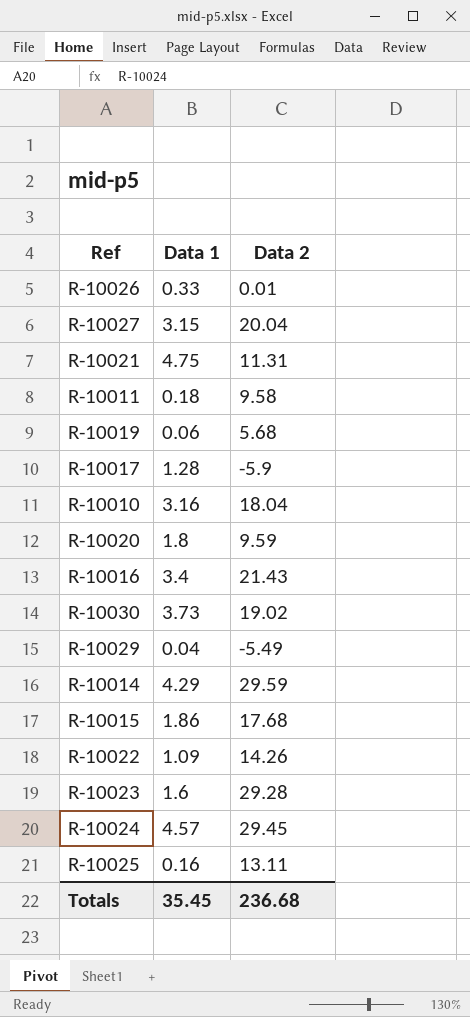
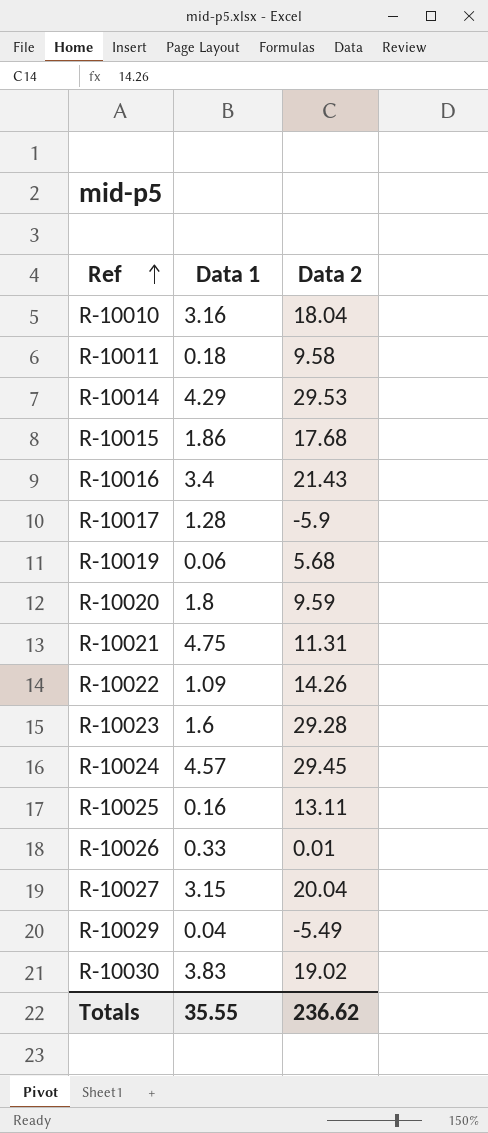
row order: none -> Ref ascending
R-10014 | Data 2: 29.59 -> 29.53
R-10030 | Data 1: 3.73 -> 3.83
Totals | Data 1: 35.45 -> 35.55
Totals | Data 2: 236.68 -> 236.62

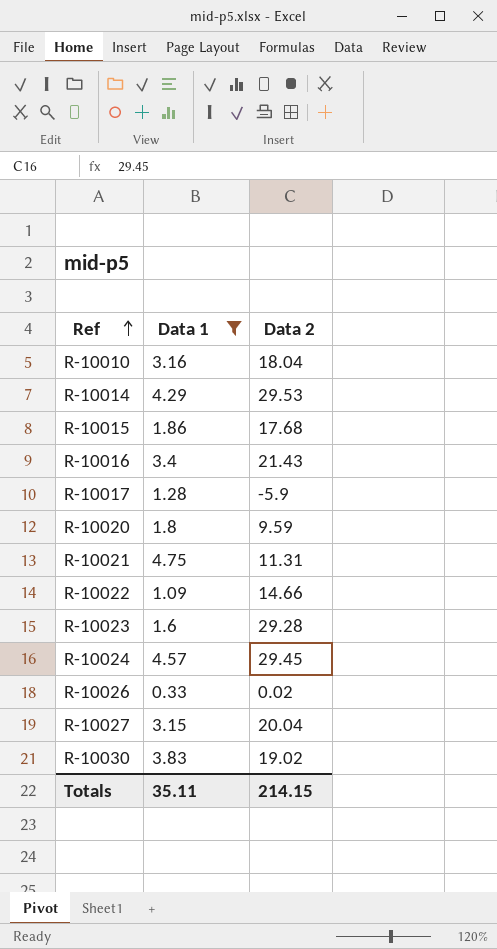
filter: none -> Data 1 >= 0.33
R-10022 | Data 2: 14.26 -> 14.66
R-10026 | Data 2: 0.01 -> 0.02
Totals | Data 1: 35.55 -> 35.11
Totals | Data 2: 236.62 -> 214.15

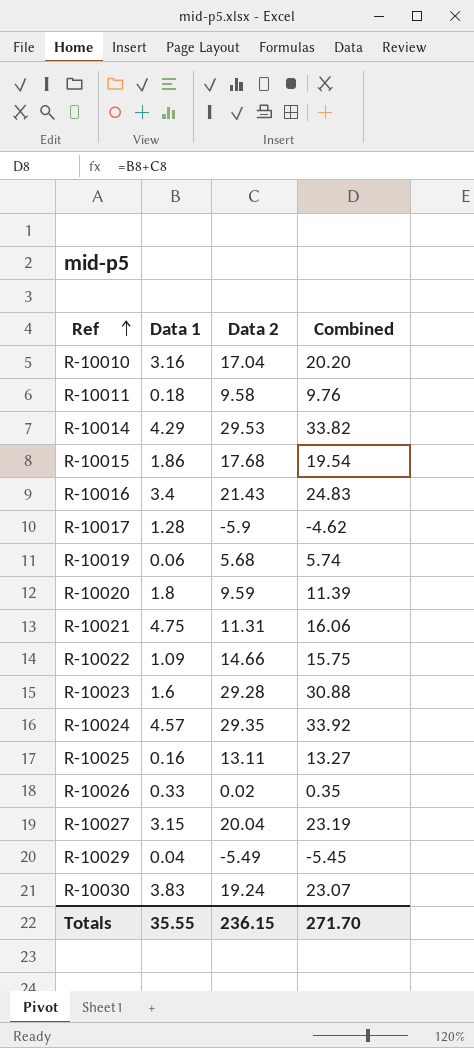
filter: Data 1 >= 0.33 -> none
column Combined | formula: none -> [Data 1] + [Data 2]
R-10010 | Data 2: 18.04 -> 17.04
R-10024 | Data 2: 29.45 -> 29.35
R-10030 | Data 2: 19.02 -> 19.24
Totals | Data 1: 35.11 -> 35.55
Totals | Data 2: 214.15 -> 236.15

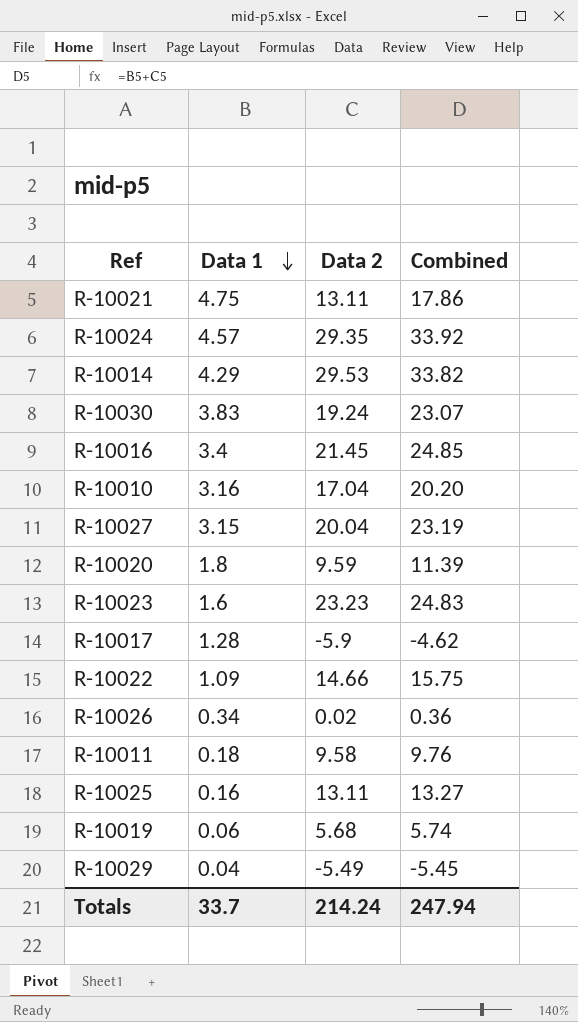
row order: Ref ascending -> Data 1 descending
row R-10015: 1.86 | 17.68 | 19.54 -> none
R-10021 | Data 2: 11.31 -> 13.11
R-10021 | Combined: 16.06 -> 17.86
R-10016 | Data 2: 21.43 -> 21.45
R-10016 | Combined: 24.83 -> 24.85
R-10023 | Data 2: 29.28 -> 23.23
R-10023 | Combined: 30.88 -> 24.83
R-10026 | Data 1: 0.33 -> 0.34
R-10026 | Combined: 0.35 -> 0.36
Totals | Data 1: 35.55 -> 33.7
Totals | Data 2: 236.15 -> 214.24
Totals | Combined: 271.70 -> 247.94

